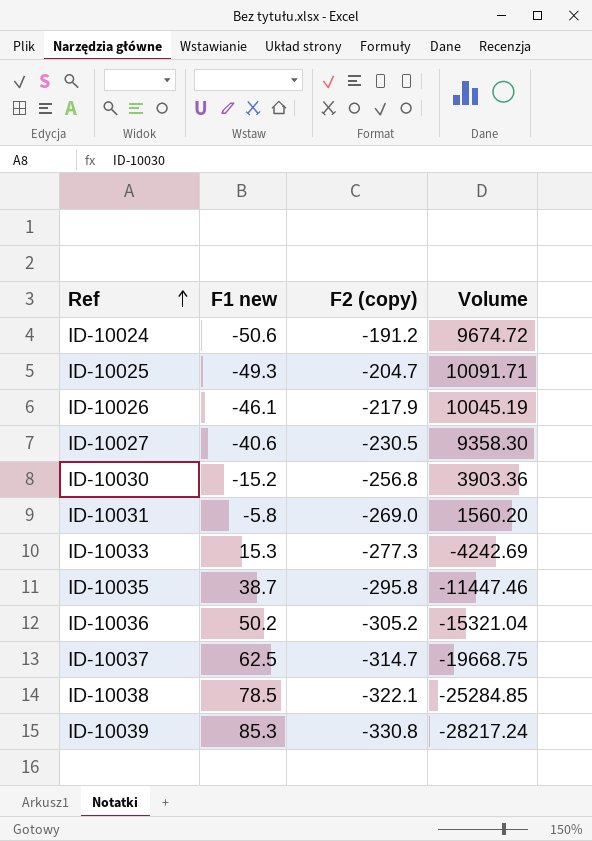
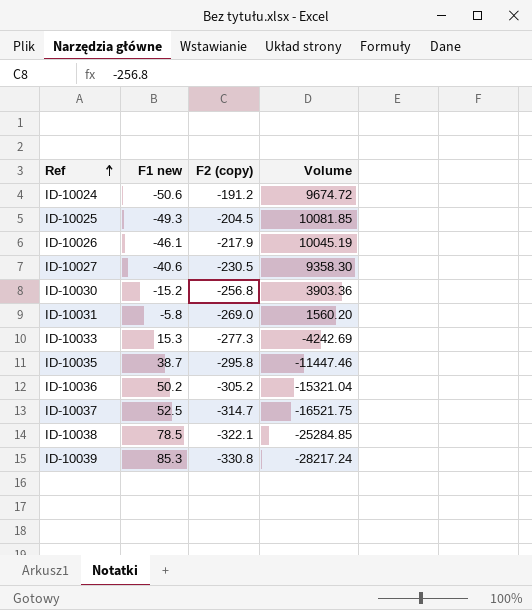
ID-10025 | F2 (copy): -204.7 -> -204.5
ID-10025 | Volume: 10091.71 -> 10081.85
ID-10037 | F1 new: 62.5 -> 52.5
ID-10037 | Volume: -19668.75 -> -16521.75

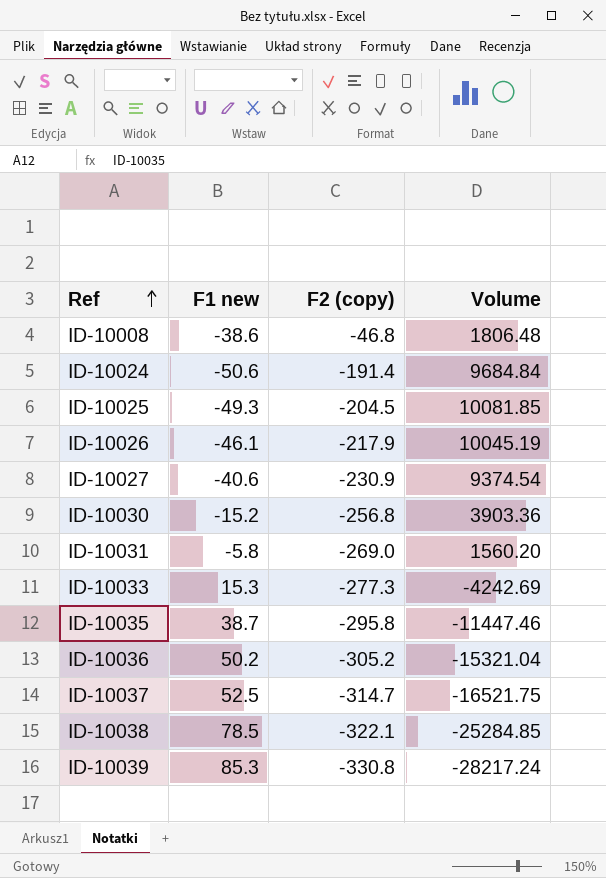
row ID-10008: none -> -38.6 | -46.8 | 1806.48
ID-10024 | F2 (copy): -191.2 -> -191.4
ID-10024 | Volume: 9674.72 -> 9684.84
ID-10027 | F2 (copy): -230.5 -> -230.9
ID-10027 | Volume: 9358.30 -> 9374.54

